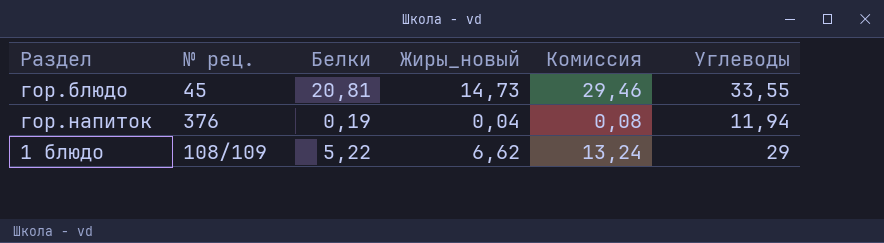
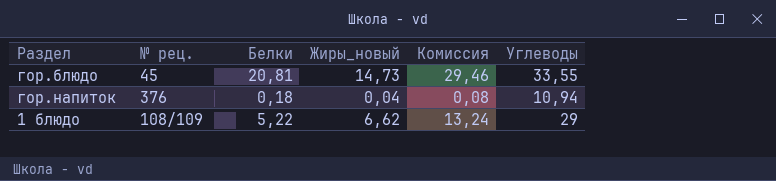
гор.напиток | Белки: 0,19 -> 0,18
гор.напиток | Углеводы: 11,94 -> 10,94

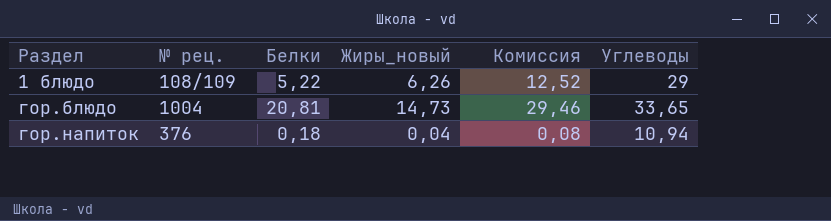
row order: none -> Раздел ascending
1 блюдо | Жиры_новый: 6,62 -> 6,26
1 блюдо | Комиссия: 13,24 -> 12,52
гор.блюдо | № рец.: 45 -> 1004
гор.блюдо | Углеводы: 33,55 -> 33,65

